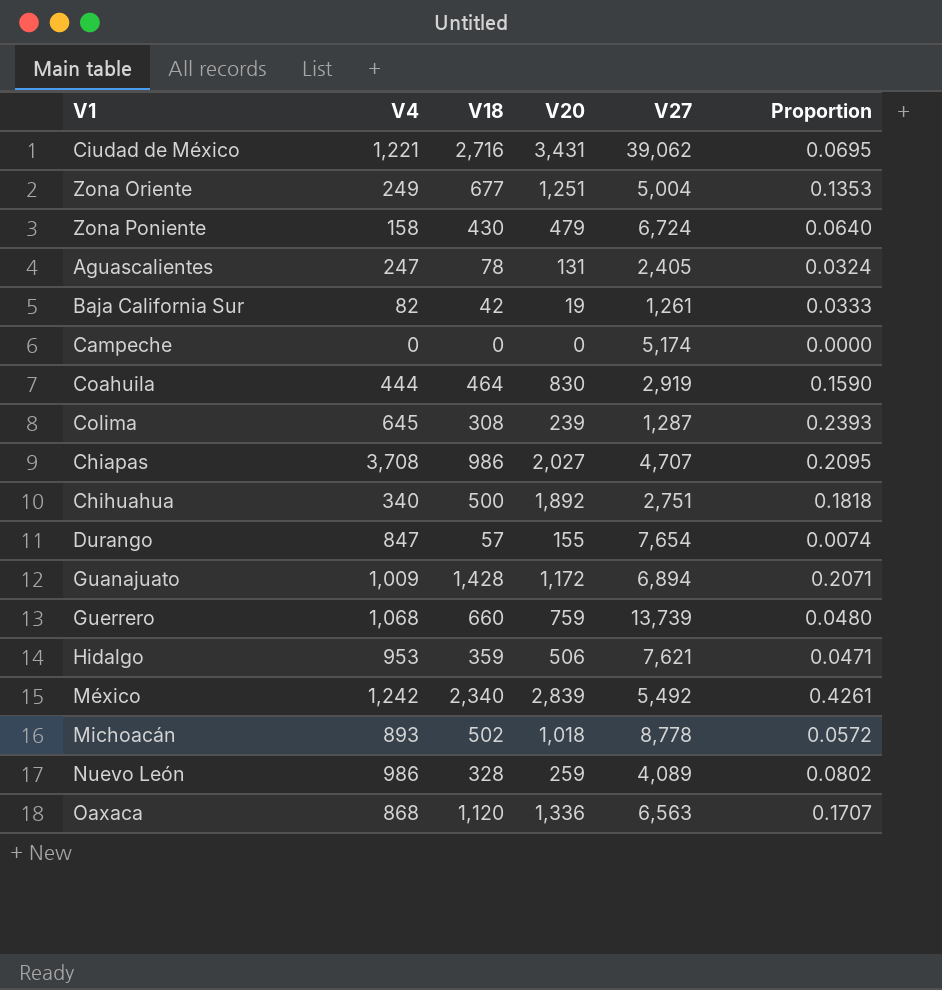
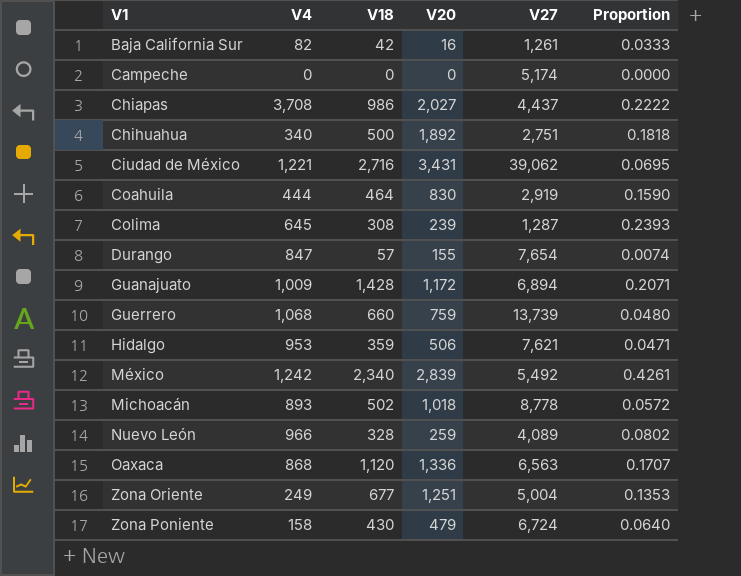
row order: none -> V1 ascending
row Aguascalientes: 247 | 78 | 131 | 2,405 | 0.0324 -> none
Baja California Sur | V20: 19 -> 16
Chiapas | V27: 4,707 -> 4,437
Chiapas | Proportion: 0.2095 -> 0.2222
Nuevo León | V4: 986 -> 966

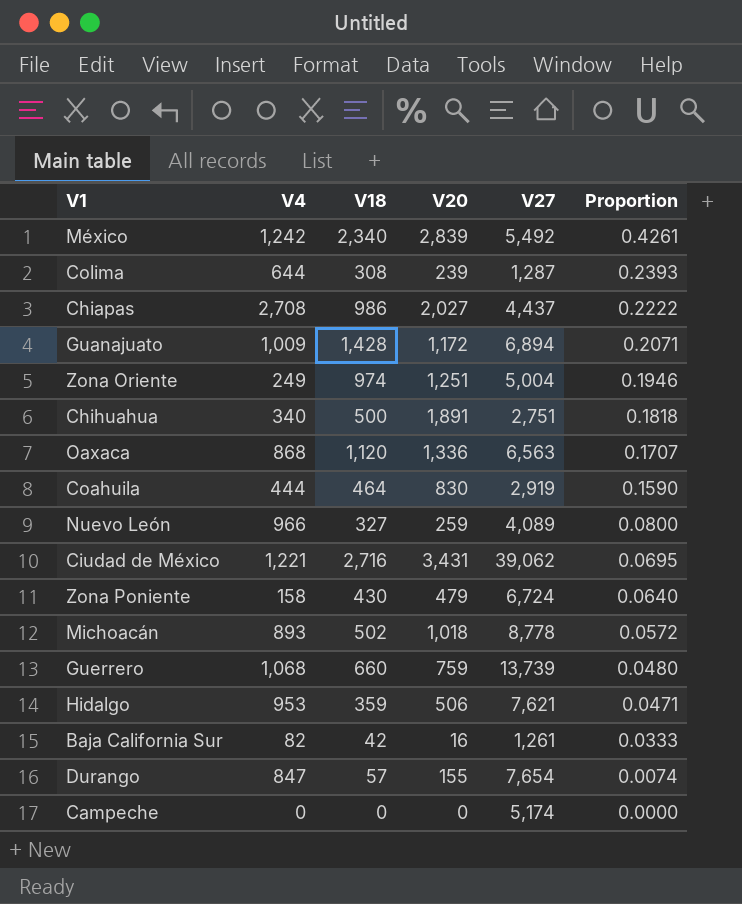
row order: V1 ascending -> Proportion descending
Colima | V4: 645 -> 644
Chiapas | V4: 3,708 -> 2,708
Zona Oriente | V18: 677 -> 974
Zona Oriente | Proportion: 0.1353 -> 0.1946
Chihuahua | V20: 1,892 -> 1,891
Nuevo León | V18: 328 -> 327
Nuevo León | Proportion: 0.0802 -> 0.0800

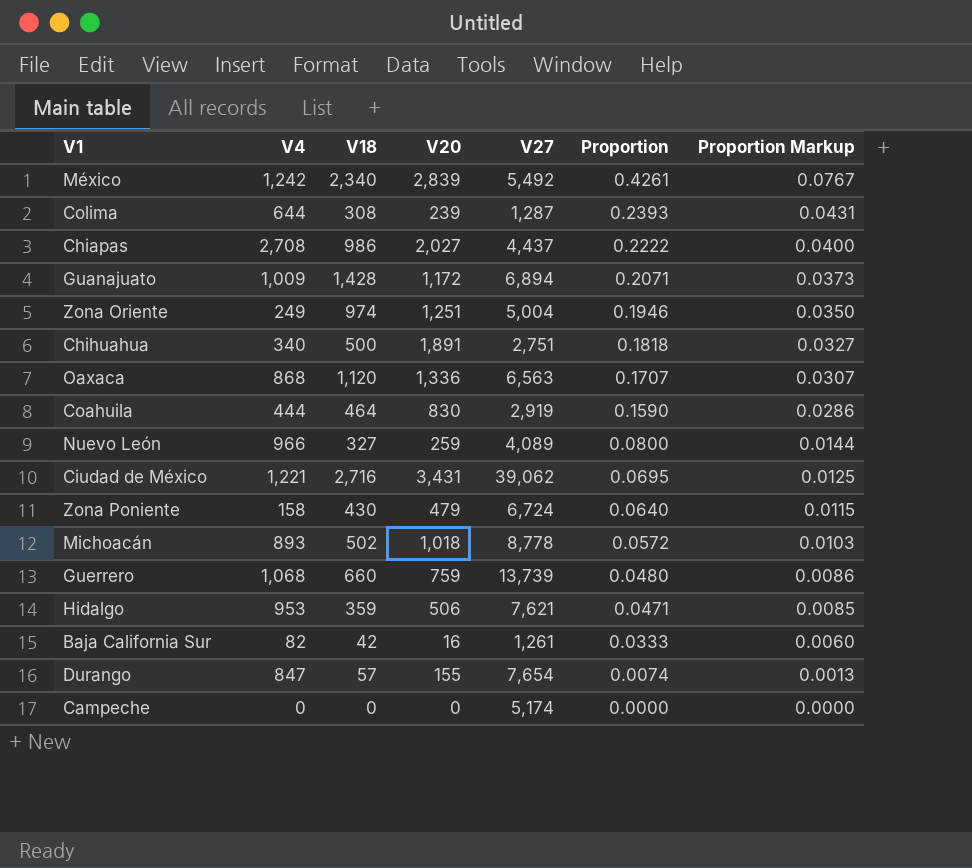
column Proportion Markup | formula: none -> [Proportion] * 0.18

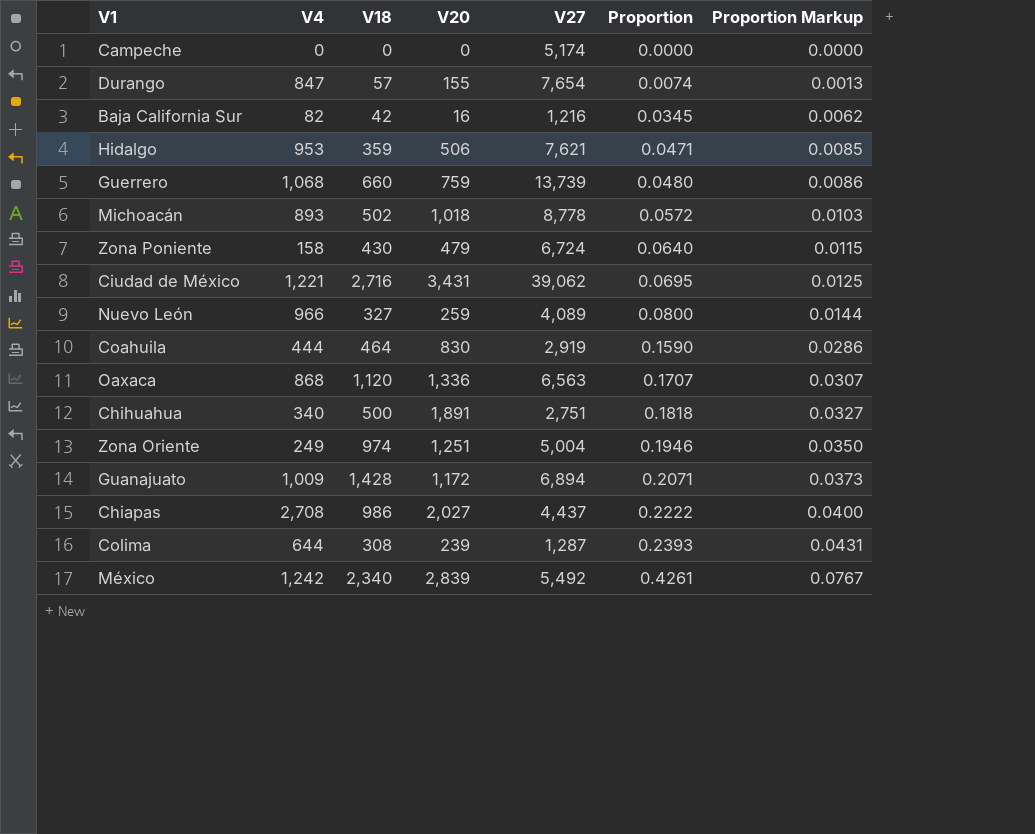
row order: Proportion descending -> Proportion ascending
Baja California Sur | V27: 1,261 -> 1,216
Baja California Sur | Proportion: 0.0333 -> 0.0345
Baja California Sur | Proportion Markup: 0.0060 -> 0.0062

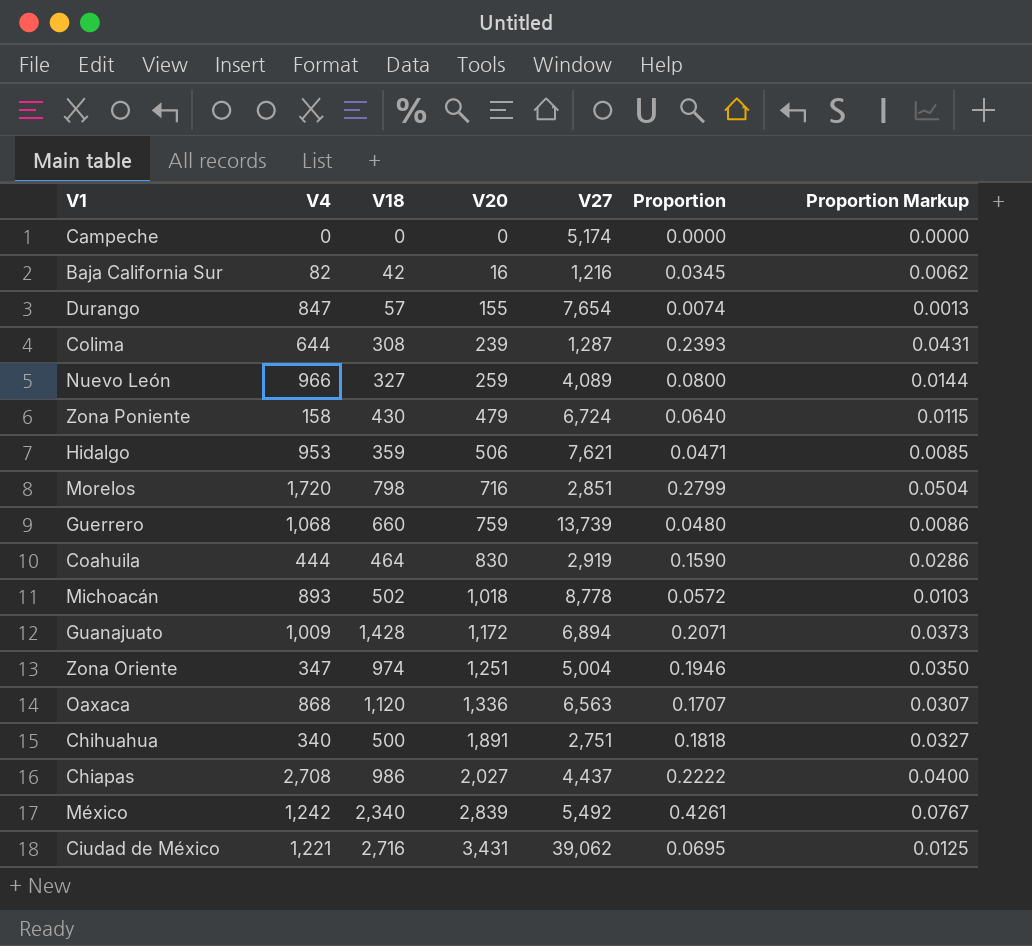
row order: Proportion ascending -> V20 ascending
row Morelos: none -> 1,720 | 798 | 716 | 2,851 | 0.2799 | 0.0504
Zona Oriente | V4: 249 -> 347

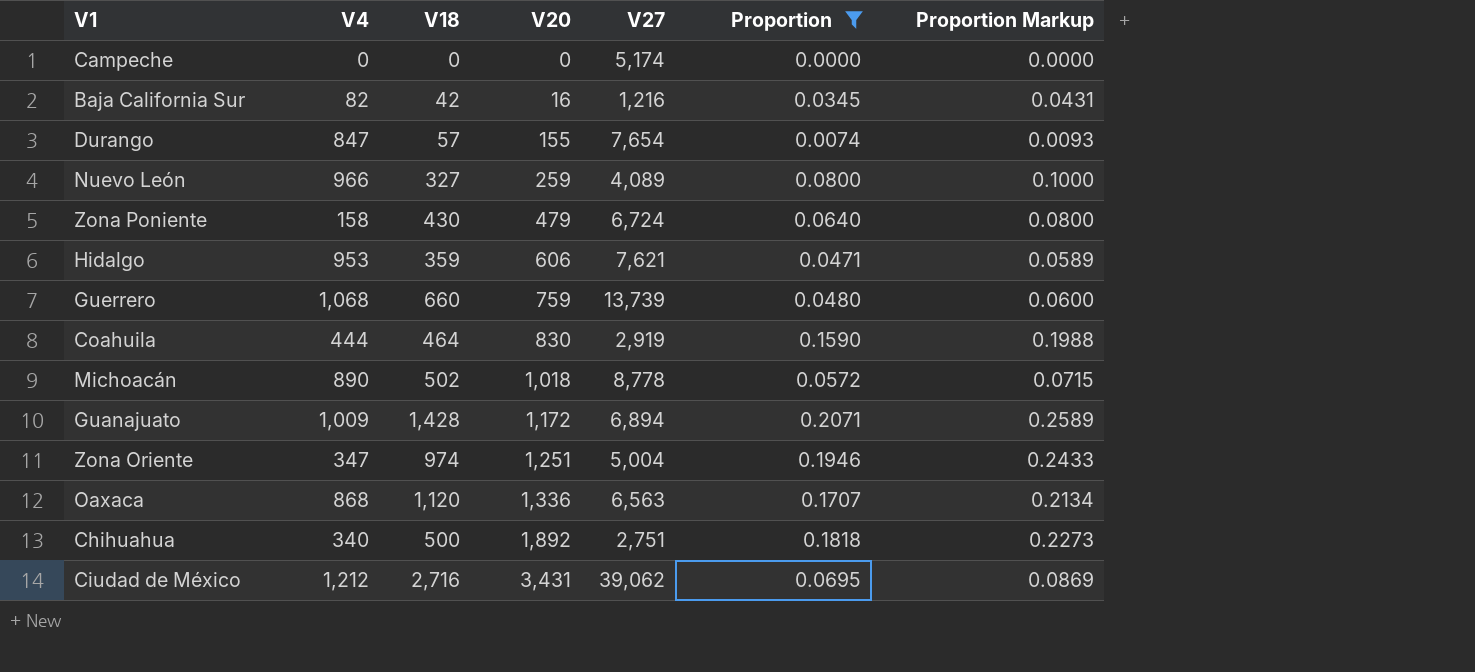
filter: none -> Proportion <= 0.2071
column Proportion Markup | formula: [Proportion] * 0.18 -> [Proportion] * 1.25
Hidalgo | V20: 506 -> 606
Michoacán | V4: 893 -> 890
Chihuahua | V20: 1,891 -> 1,892
Ciudad de México | V4: 1,221 -> 1,212

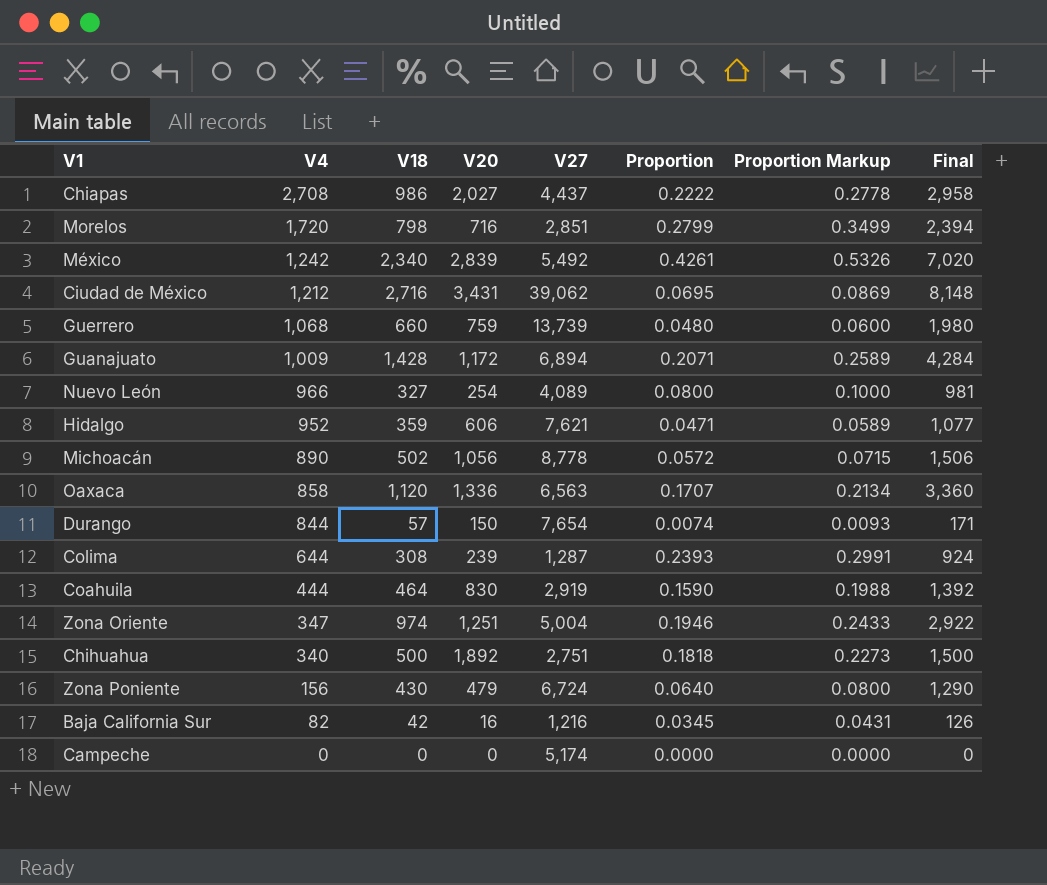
filter: Proportion <= 0.2071 -> none
row order: V20 ascending -> V4 descending
column Final | formula: none -> [V18] * 3
Nuevo León | V20: 259 -> 254
Hidalgo | V4: 953 -> 952
Michoacán | V20: 1,018 -> 1,056
Oaxaca | V4: 868 -> 858
Durango | V4: 847 -> 844
Durango | V20: 155 -> 150
Zona Poniente | V4: 158 -> 156

